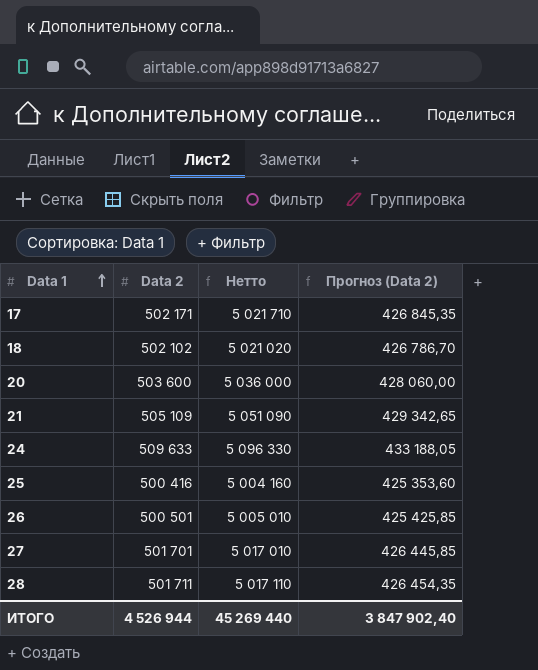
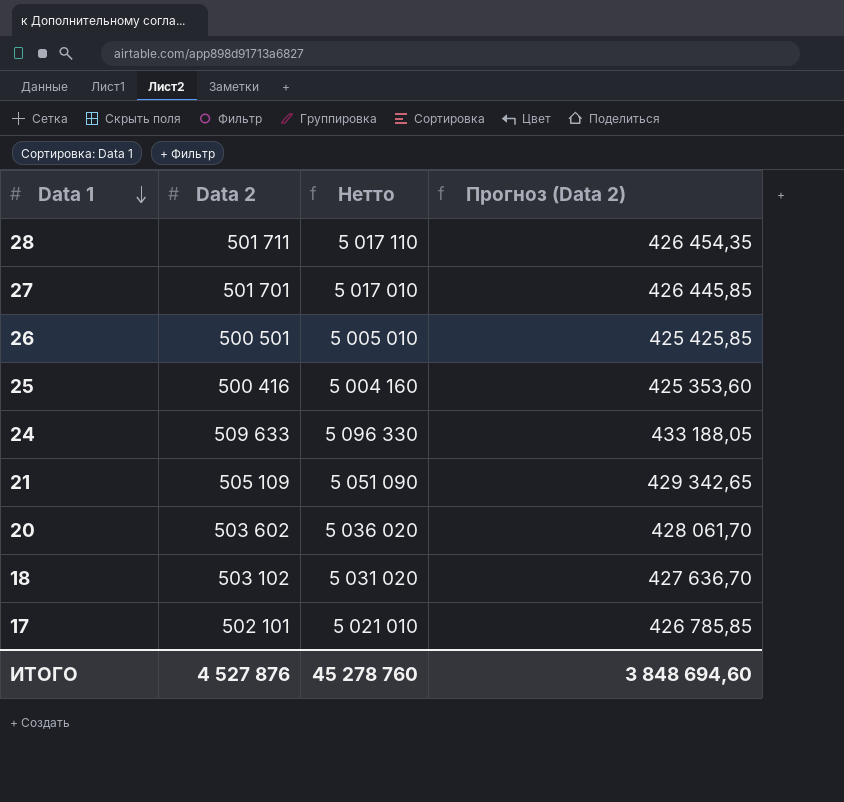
row order: Data 1 ascending -> Data 1 descending
20 | Data 2: 503 600 -> 503 602
20 | Нетто: 5 036 000 -> 5 036 020
20 | Прогноз (Data 2): 428 060,00 -> 428 061,70
18 | Data 2: 502 102 -> 503 102
18 | Нетто: 5 021 020 -> 5 031 020
18 | Прогноз (Data 2): 426 786,70 -> 427 636,70
17 | Data 2: 502 171 -> 502 101
17 | Нетто: 5 021 710 -> 5 021 010
17 | Прогноз (Data 2): 426 845,35 -> 426 785,85
ИТОГО | Data 2: 4 526 944 -> 4 527 876
ИТОГО | Нетто: 45 269 440 -> 45 278 760
ИТОГО | Прогноз (Data 2): 3 847 902,40 -> 3 848 694,60

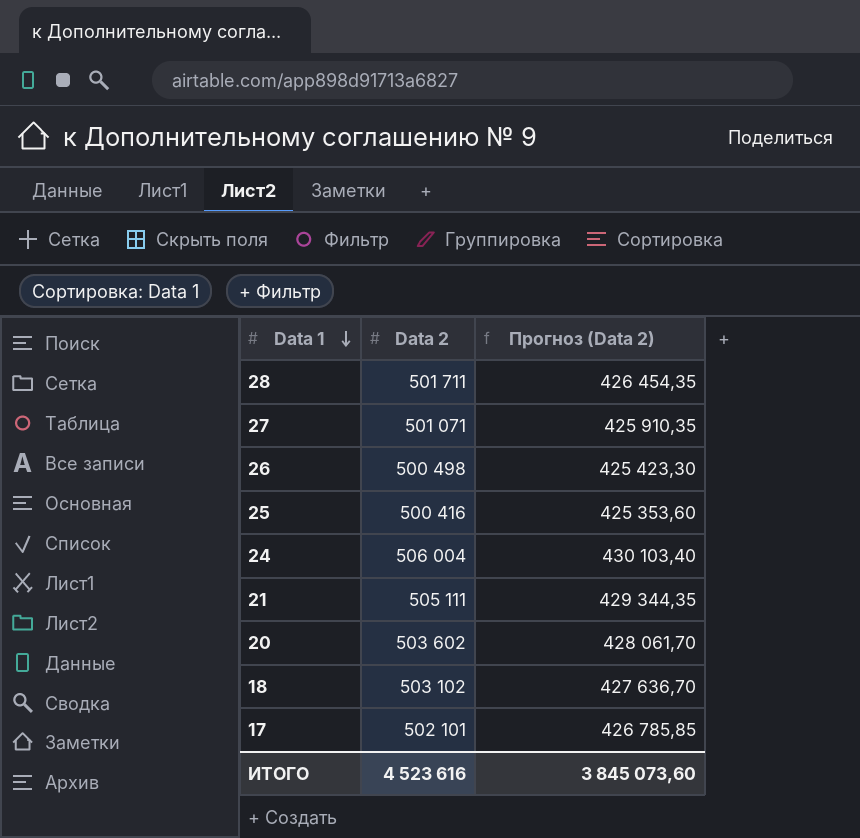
column Нетто | formula: [Data 2] * 10 -> none
27 | Data 2: 501 701 -> 501 071
27 | Прогноз (Data 2): 426 445,85 -> 425 910,35
26 | Data 2: 500 501 -> 500 498
26 | Прогноз (Data 2): 425 425,85 -> 425 423,30
24 | Data 2: 509 633 -> 506 004
24 | Прогноз (Data 2): 433 188,05 -> 430 103,40
21 | Data 2: 505 109 -> 505 111
21 | Прогноз (Data 2): 429 342,65 -> 429 344,35
ИТОГО | Data 2: 4 527 876 -> 4 523 616
ИТОГО | Прогноз (Data 2): 3 848 694,60 -> 3 845 073,60

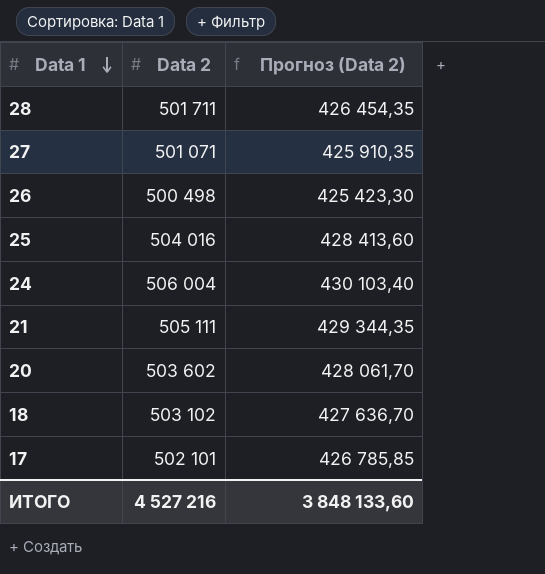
25 | Data 2: 500 416 -> 504 016
25 | Прогноз (Data 2): 425 353,60 -> 428 413,60
ИТОГО | Data 2: 4 523 616 -> 4 527 216
ИТОГО | Прогноз (Data 2): 3 845 073,60 -> 3 848 133,60

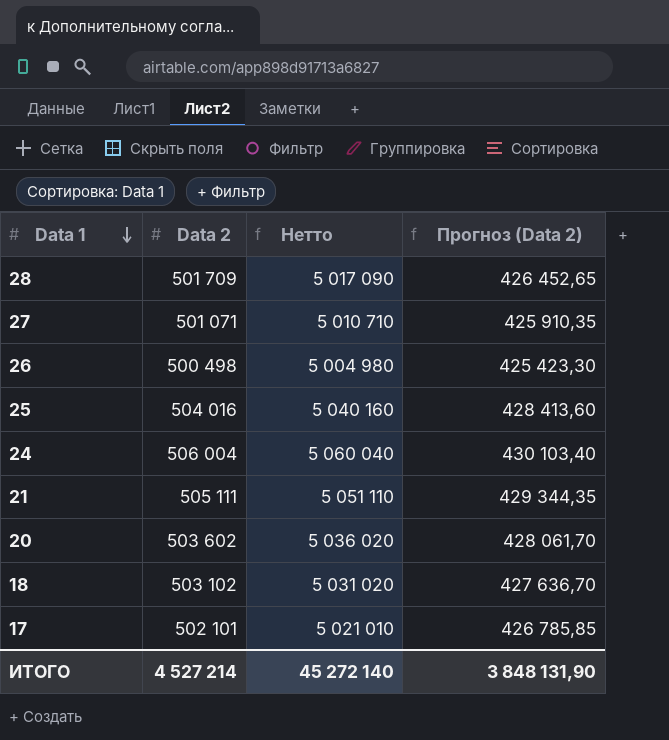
column Нетто | formula: none -> [Data 2] * 10
28 | Data 2: 501 711 -> 501 709
28 | Прогноз (Data 2): 426 454,35 -> 426 452,65
ИТОГО | Data 2: 4 527 216 -> 4 527 214
ИТОГО | Прогноз (Data 2): 3 848 133,60 -> 3 848 131,90

